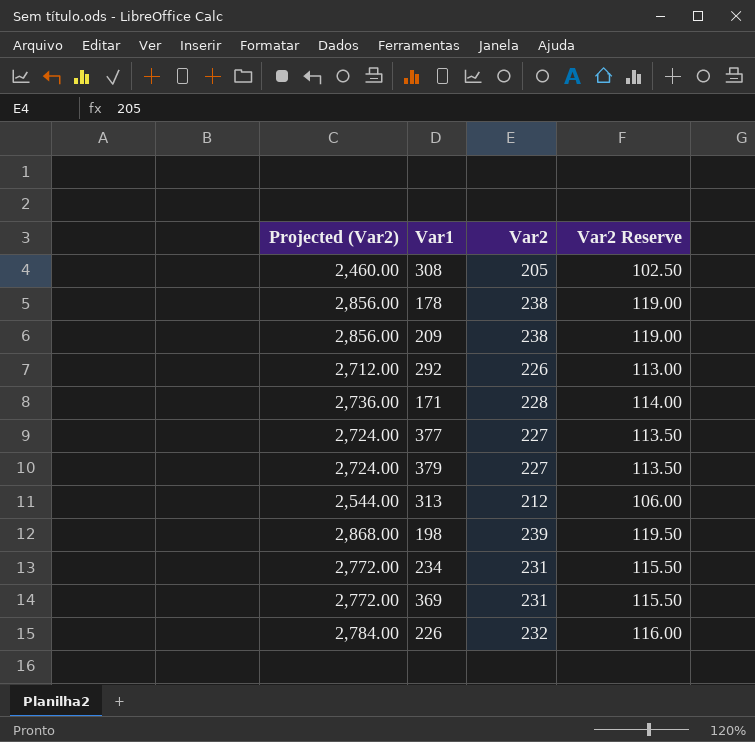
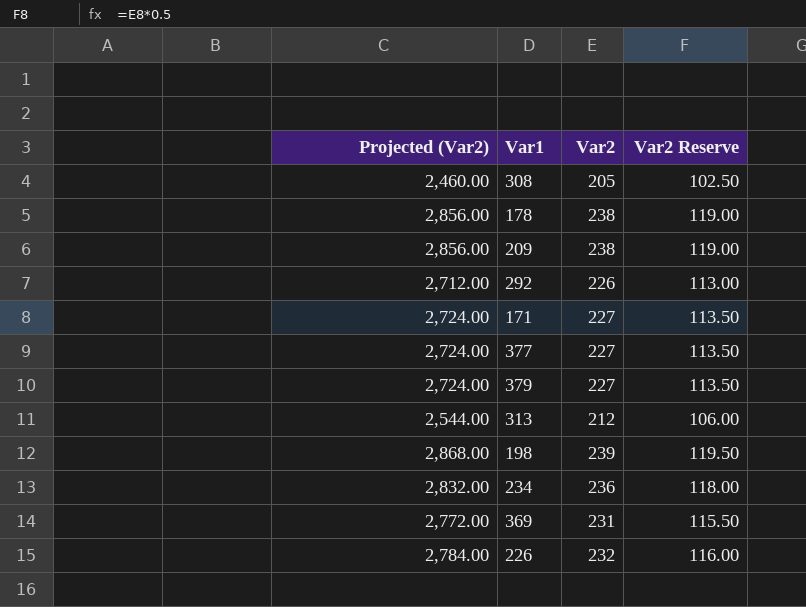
171 | Projected (Var2): 2,736.00 -> 2,724.00
171 | Var2: 228 -> 227
171 | Var2 Reserve: 114.00 -> 113.50
234 | Projected (Var2): 2,772.00 -> 2,832.00
234 | Var2: 231 -> 236
234 | Var2 Reserve: 115.50 -> 118.00

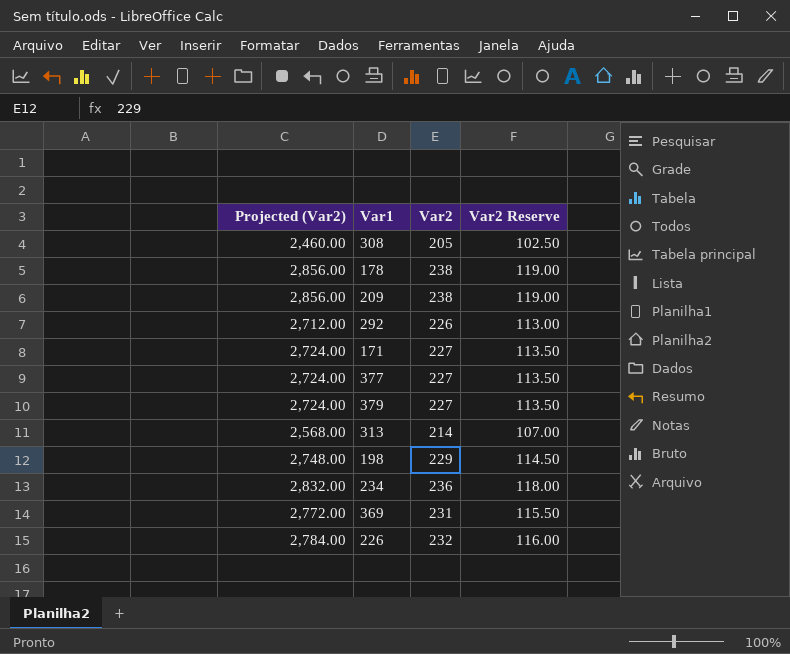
313 | Projected (Var2): 2,544.00 -> 2,568.00
313 | Var2: 212 -> 214
313 | Var2 Reserve: 106.00 -> 107.00
198 | Projected (Var2): 2,868.00 -> 2,748.00
198 | Var2: 239 -> 229
198 | Var2 Reserve: 119.50 -> 114.50

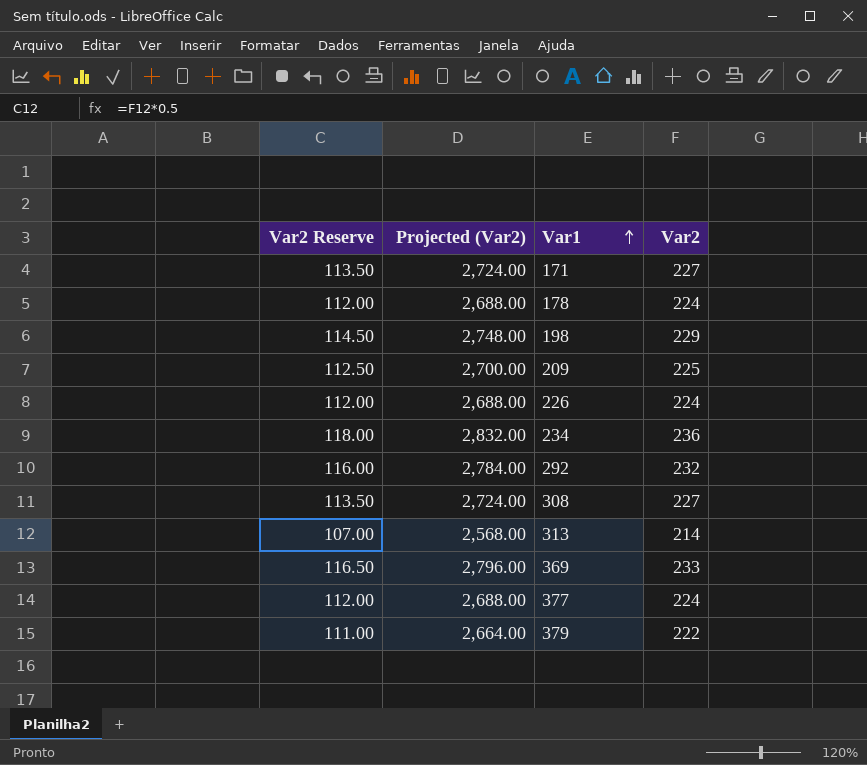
row order: none -> Var1 ascending
column Var2 Reserve | position: 4 -> 1
178 | Var2 Reserve: 119.00 -> 112.00
178 | Projected (Var2): 2,856.00 -> 2,688.00
178 | Var2: 238 -> 224
209 | Var2 Reserve: 119.00 -> 112.50
209 | Projected (Var2): 2,856.00 -> 2,700.00
209 | Var2: 238 -> 225
226 | Var2 Reserve: 116.00 -> 112.00
226 | Projected (Var2): 2,784.00 -> 2,688.00
226 | Var2: 232 -> 224
292 | Var2 Reserve: 113.00 -> 116.00
292 | Projected (Var2): 2,712.00 -> 2,784.00
292 | Var2: 226 -> 232
308 | Var2 Reserve: 102.50 -> 113.50
308 | Projected (Var2): 2,460.00 -> 2,724.00
308 | Var2: 205 -> 227
369 | Var2 Reserve: 115.50 -> 116.50
369 | Projected (Var2): 2,772.00 -> 2,796.00
369 | Var2: 231 -> 233
377 | Var2 Reserve: 113.50 -> 112.00
377 | Projected (Var2): 2,724.00 -> 2,688.00
377 | Var2: 227 -> 224
379 | Var2 Reserve: 113.50 -> 111.00
379 | Projected (Var2): 2,724.00 -> 2,664.00
379 | Var2: 227 -> 222

